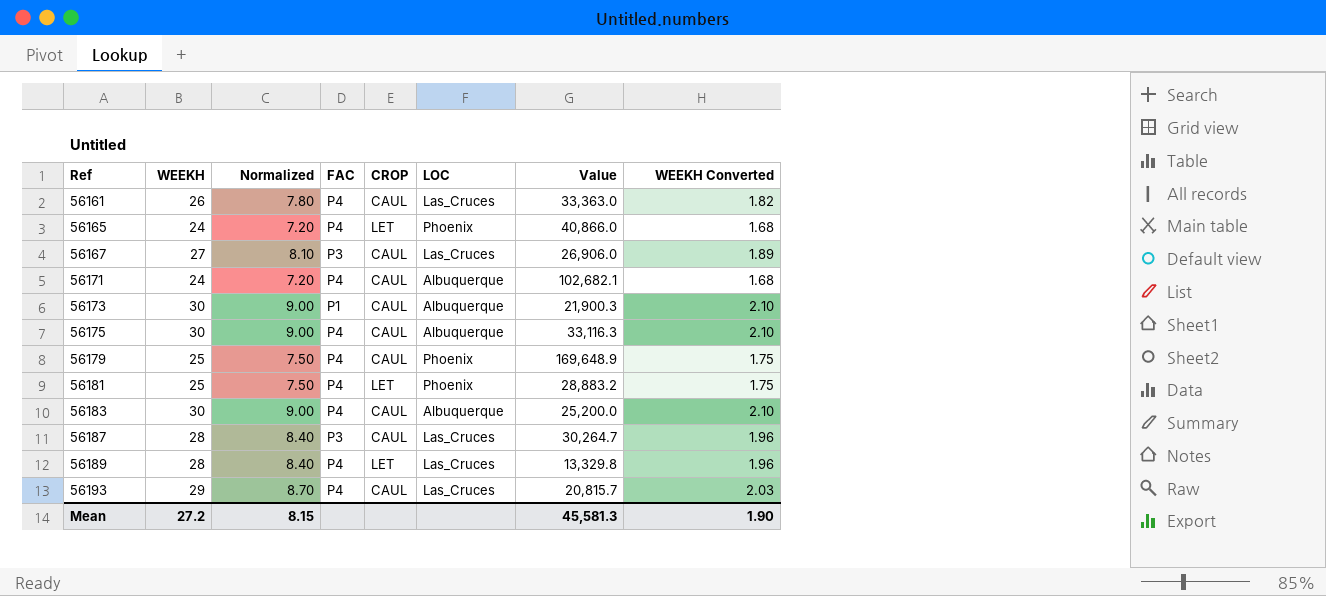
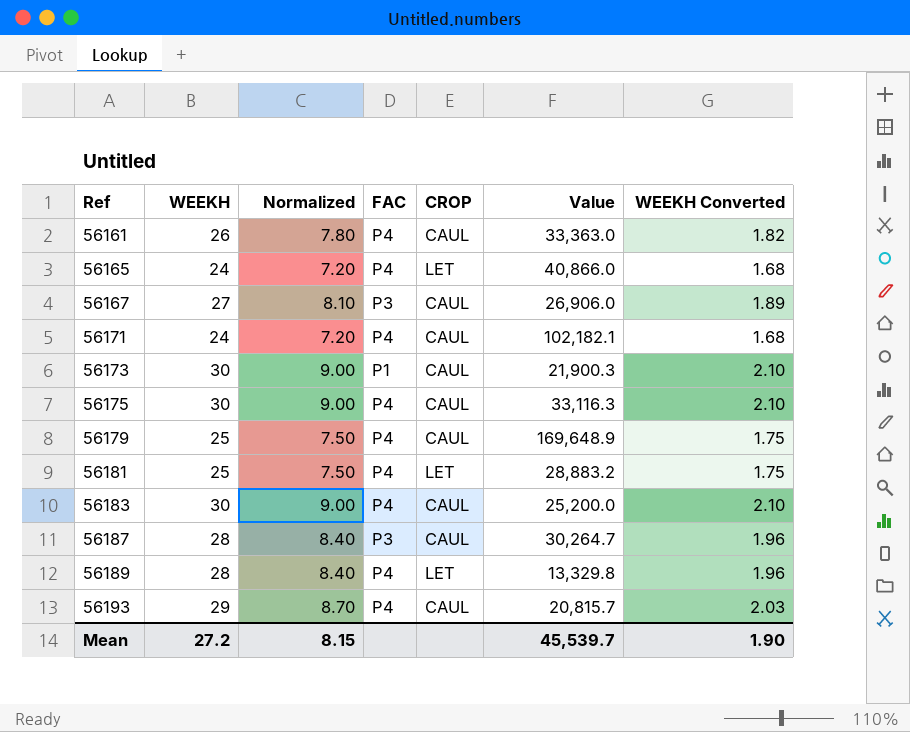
column LOC | position: 6 -> none
56171 | Value: 102,682.1 -> 102,182.1
Mean | Value: 45,581.3 -> 45,539.7

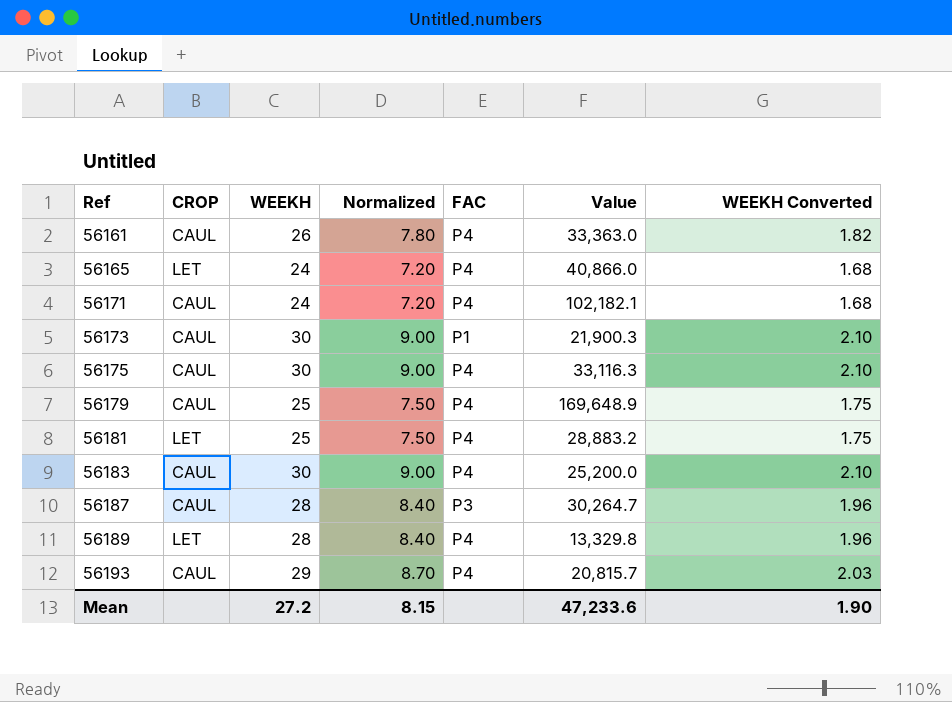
column CROP | position: 5 -> 2
row 56167: 27 | 8.10 | P3 | CAUL | 26,906.0 | 1.89 -> none
Mean | Value: 45,539.7 -> 47,233.6

